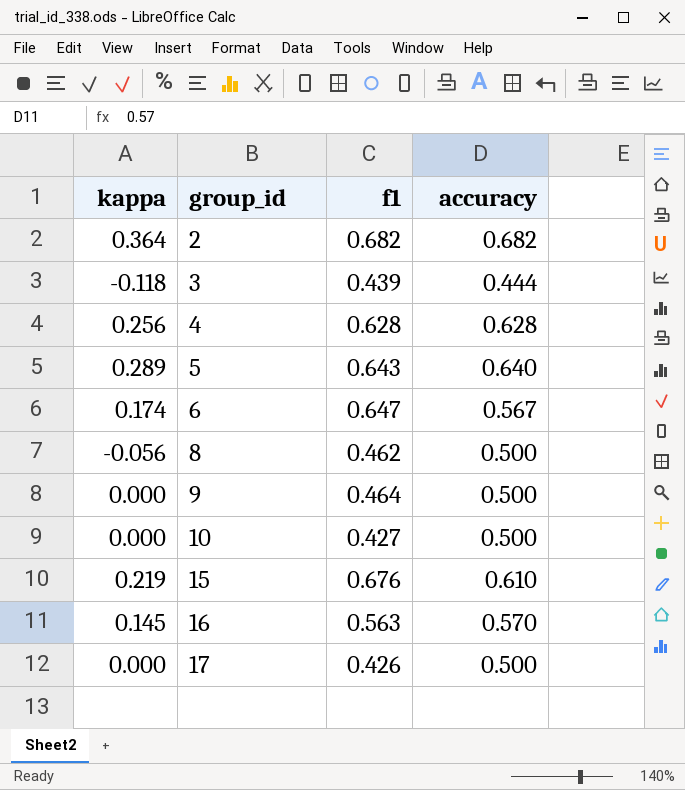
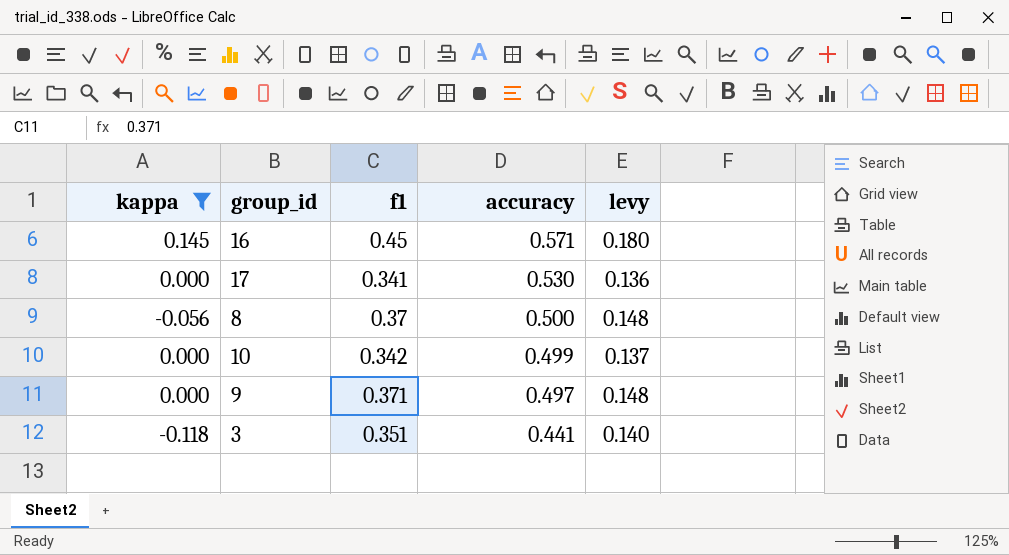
filter: none -> kappa <= 0.145
row order: group_id ascending -> accuracy descending
column levy | formula: none -> [f1] * 0.4
16 | f1: 0.563 -> 0.45
16 | accuracy: 0.570 -> 0.571
17 | f1: 0.426 -> 0.341
17 | accuracy: 0.500 -> 0.530
8 | f1: 0.462 -> 0.37
10 | f1: 0.427 -> 0.342
10 | accuracy: 0.500 -> 0.499
9 | f1: 0.464 -> 0.371
9 | accuracy: 0.500 -> 0.497
3 | f1: 0.439 -> 0.351
3 | accuracy: 0.444 -> 0.441

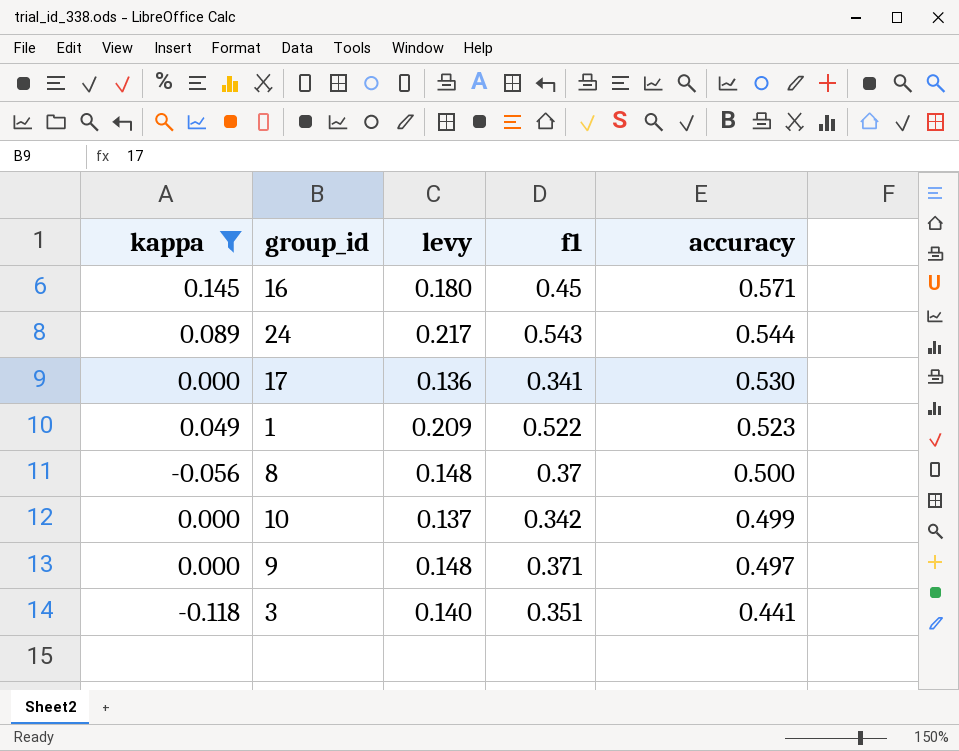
column levy | position: 5 -> 3
row 24: none -> 0.089 | 0.217 | 0.543 | 0.544
row 1: none -> 0.049 | 0.209 | 0.522 | 0.523

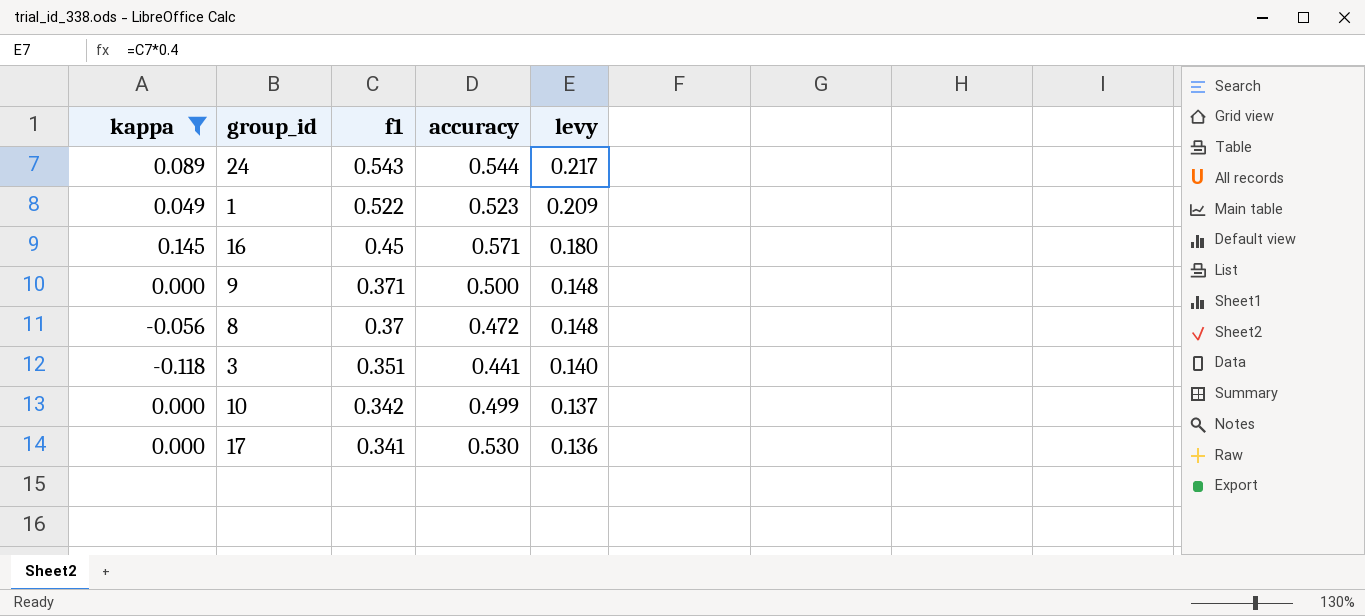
row order: accuracy descending -> f1 descending
column levy | position: 3 -> 5
9 | accuracy: 0.497 -> 0.500
8 | accuracy: 0.500 -> 0.472

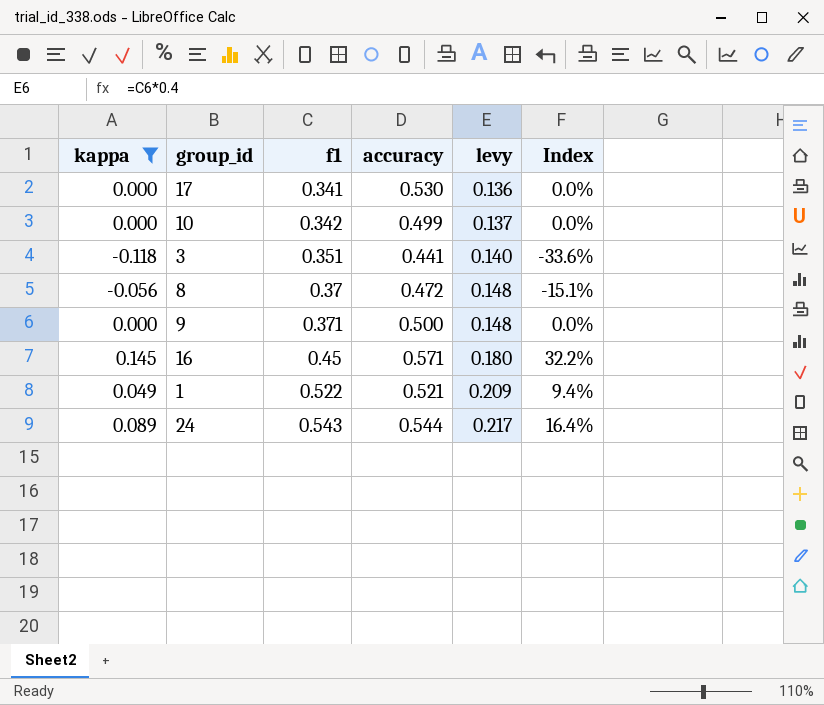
row order: f1 descending -> f1 ascending
column Index | formula: none -> [kappa] / [f1]
1 | accuracy: 0.523 -> 0.521

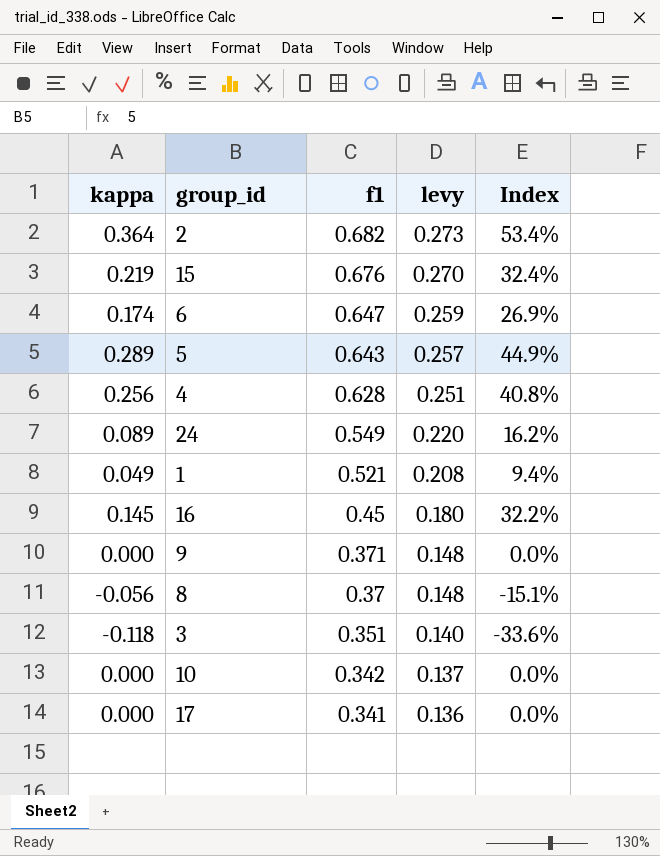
filter: kappa <= 0.145 -> none
row order: f1 ascending -> f1 descending
column accuracy | position: 4 -> none
24 | f1: 0.543 -> 0.549
24 | levy: 0.217 -> 0.220
24 | Index: 16.4% -> 16.2%
1 | f1: 0.522 -> 0.521
1 | levy: 0.209 -> 0.208

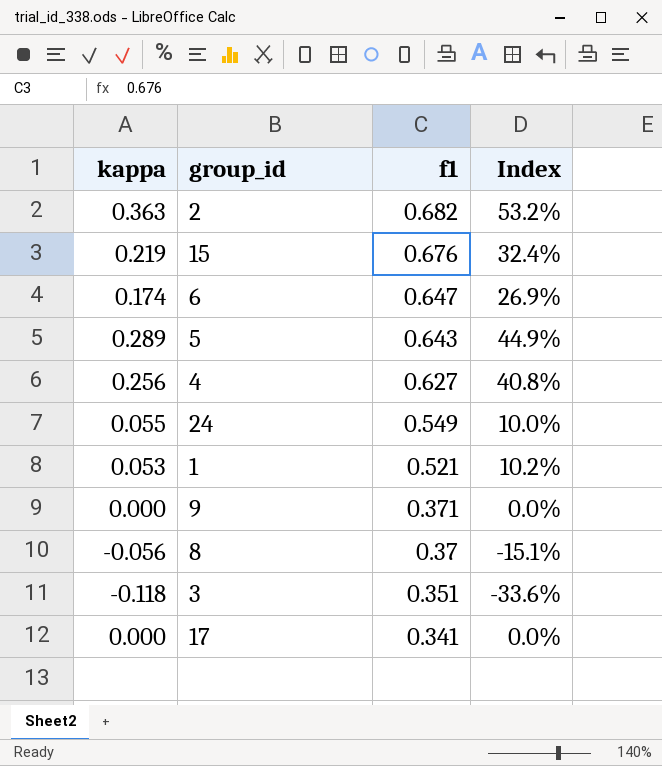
column levy | formula: [f1] * 0.4 -> none
row 16: 0.145 | 0.45 | 0.180 | 32.2% -> none
row 10: 0.000 | 0.342 | 0.137 | 0.0% -> none
2 | kappa: 0.364 -> 0.363
2 | Index: 53.4% -> 53.2%
4 | f1: 0.628 -> 0.627
24 | kappa: 0.089 -> 0.055
24 | Index: 16.2% -> 10.0%
1 | kappa: 0.049 -> 0.053
1 | Index: 9.4% -> 10.2%

